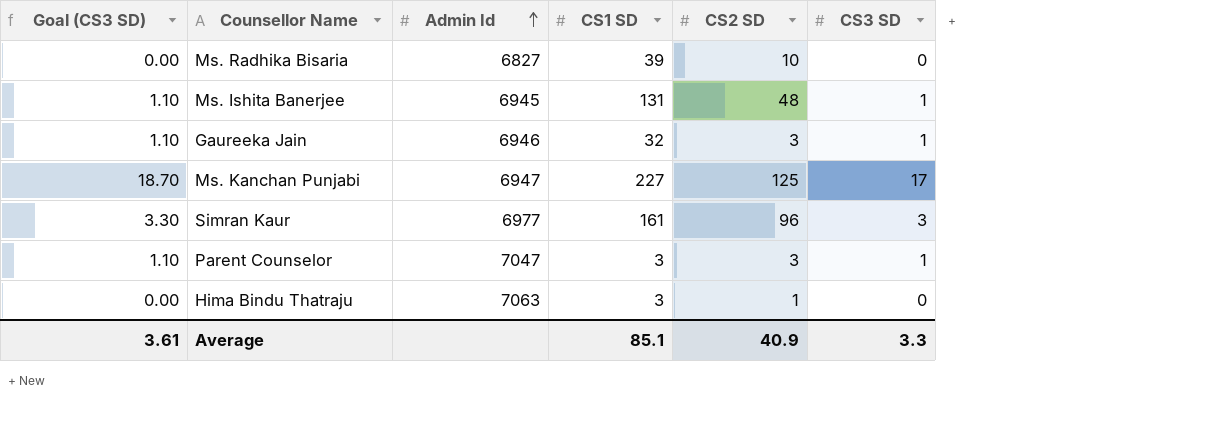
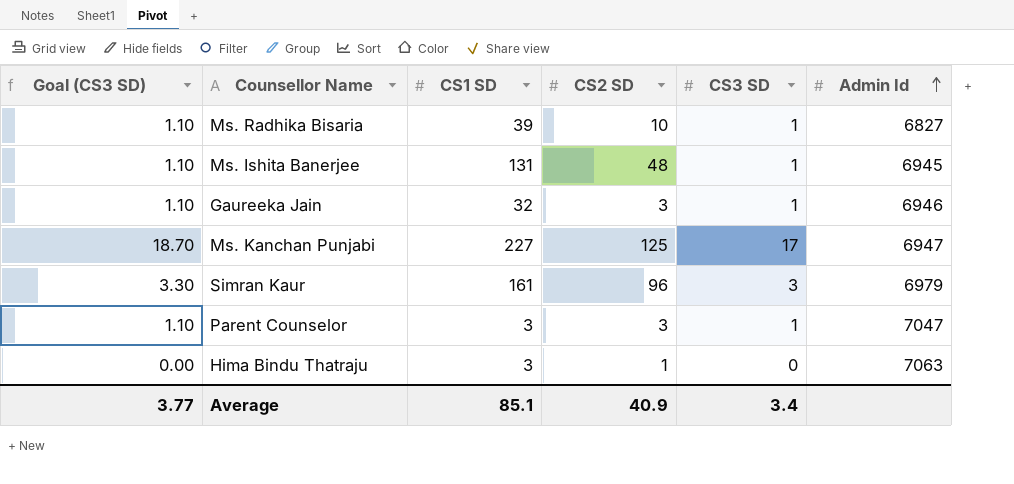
column Admin Id | position: 3 -> 6
Ms. Radhika Bisaria | Goal (CS3 SD): 0.00 -> 1.10
Ms. Radhika Bisaria | CS3 SD: 0 -> 1
Simran Kaur | Admin Id: 6977 -> 6979
Average | Goal (CS3 SD): 3.61 -> 3.77
Average | CS3 SD: 3.3 -> 3.4

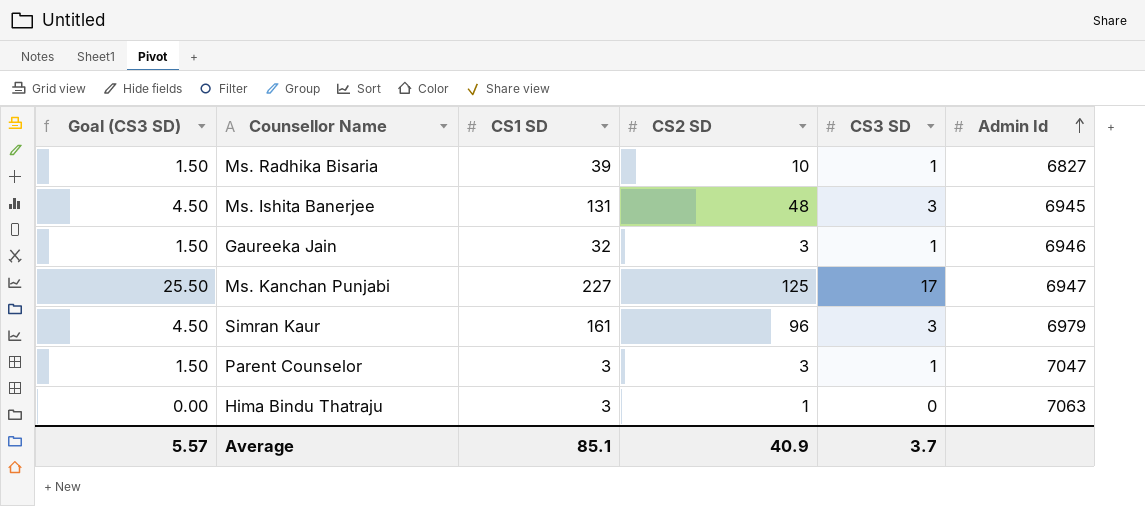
column Goal (CS3 SD) | formula: [CS3 SD] * 1.1 -> [CS3 SD] * 1.5
Ms. Ishita Banerjee | CS3 SD: 1 -> 3
Average | Goal (CS3 SD): 3.77 -> 5.57
Average | CS3 SD: 3.4 -> 3.7

